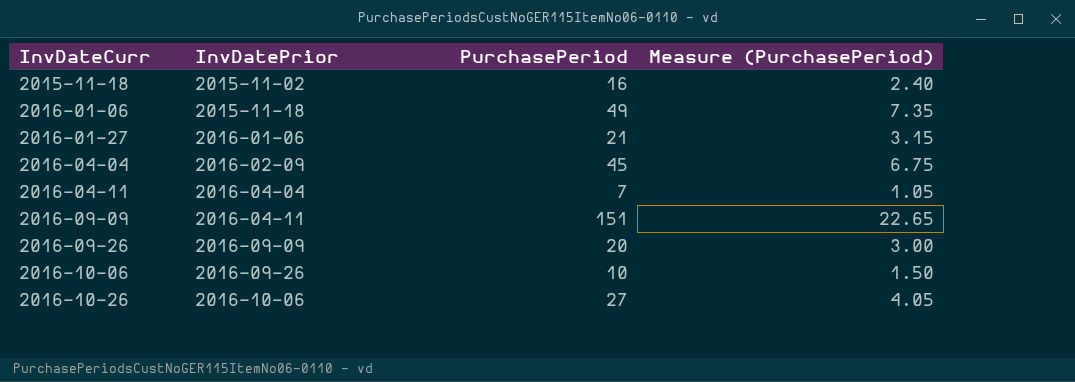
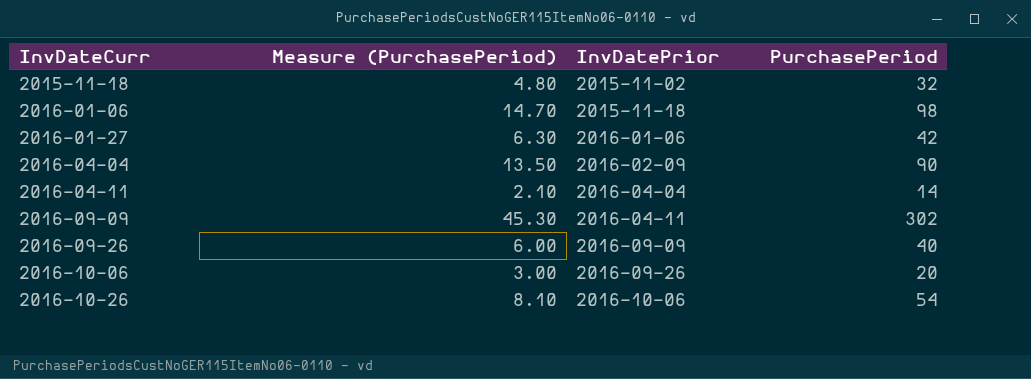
column Measure (PurchasePeriod) | position: 4 -> 2
2015-11-18 | Measure (PurchasePeriod): 2.40 -> 4.80
2015-11-18 | PurchasePeriod: 16 -> 32
2016-01-06 | Measure (PurchasePeriod): 7.35 -> 14.70
2016-01-06 | PurchasePeriod: 49 -> 98
2016-01-27 | Measure (PurchasePeriod): 3.15 -> 6.30
2016-01-27 | PurchasePeriod: 21 -> 42
2016-04-04 | Measure (PurchasePeriod): 6.75 -> 13.50
2016-04-04 | PurchasePeriod: 45 -> 90
2016-04-11 | Measure (PurchasePeriod): 1.05 -> 2.10
2016-04-11 | PurchasePeriod: 7 -> 14
2016-09-09 | Measure (PurchasePeriod): 22.65 -> 45.30
2016-09-09 | PurchasePeriod: 151 -> 302
2016-09-26 | Measure (PurchasePeriod): 3.00 -> 6.00
2016-09-26 | PurchasePeriod: 20 -> 40
2016-10-06 | Measure (PurchasePeriod): 1.50 -> 3.00
2016-10-06 | PurchasePeriod: 10 -> 20
2016-10-26 | Measure (PurchasePeriod): 4.05 -> 8.10
2016-10-26 | PurchasePeriod: 27 -> 54

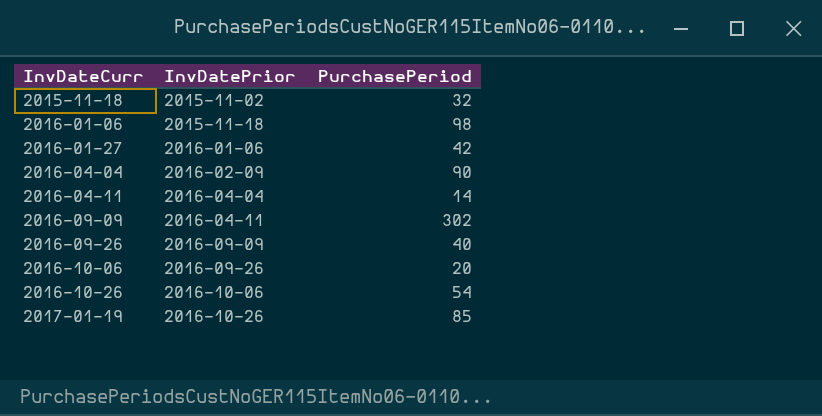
column Measure (PurchasePeriod) | formula: [PurchasePeriod] * 0.15 -> none
row 2017-01-19: none -> 2016-10-26 | 85

